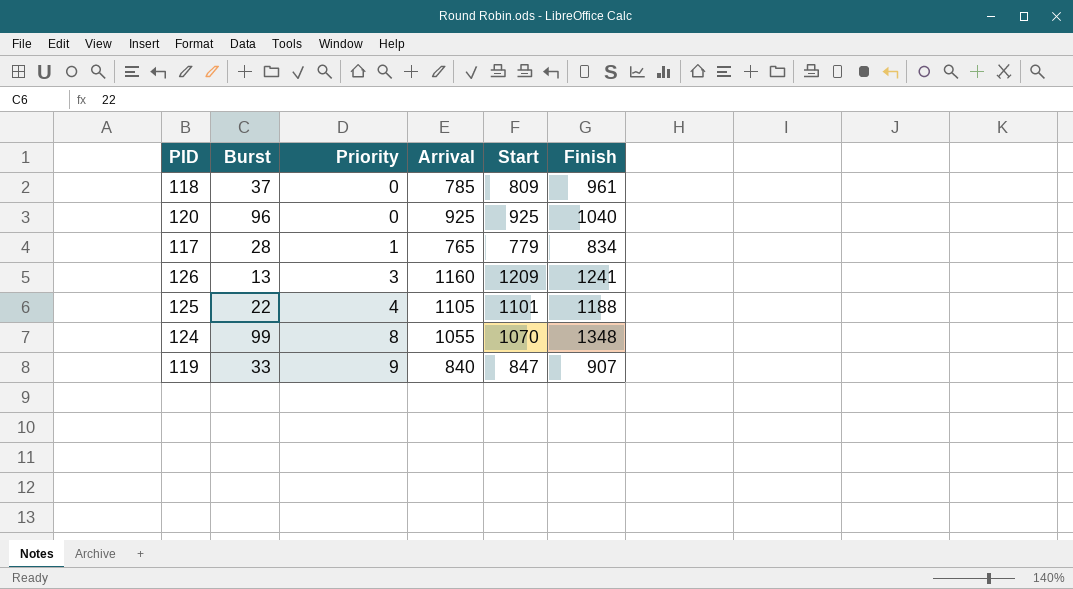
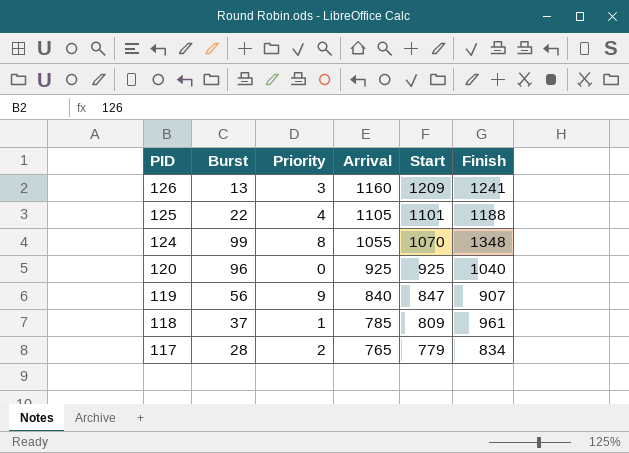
row order: Priority ascending -> PID descending
119 | Burst: 33 -> 56
118 | Priority: 0 -> 1
117 | Priority: 1 -> 2

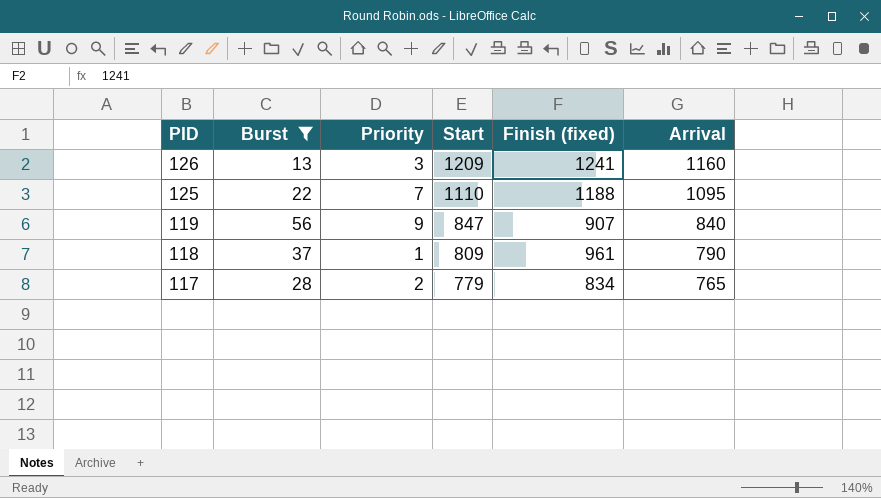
filter: none -> Burst <= 56
column name: Finish -> Finish (fixed)
column Arrival | position: 4 -> 6
125 | Priority: 4 -> 7
125 | Start: 1101 -> 1110
125 | Arrival: 1105 -> 1095
118 | Arrival: 785 -> 790

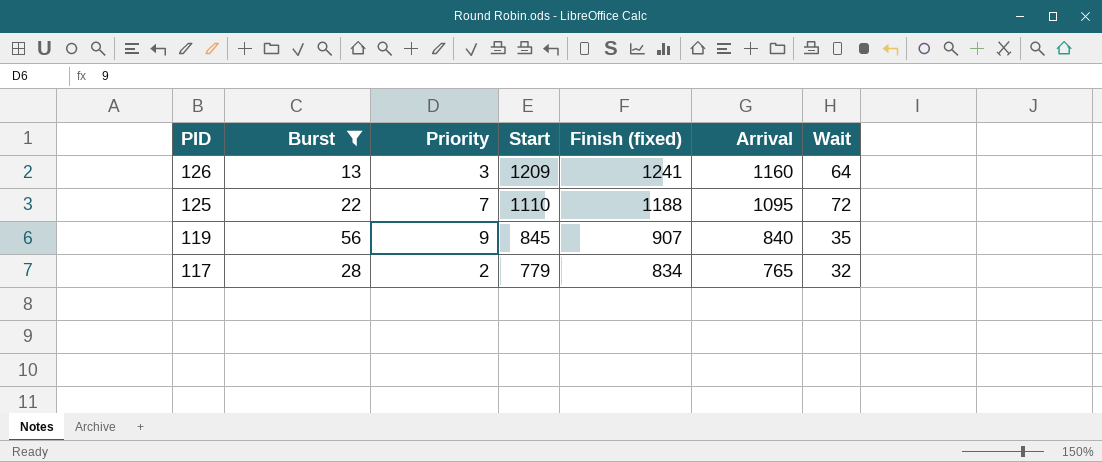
column Wait | position: none -> 7
row 118: 37 | 1 | 809 | 961 | 790 -> none
119 | Start: 847 -> 845

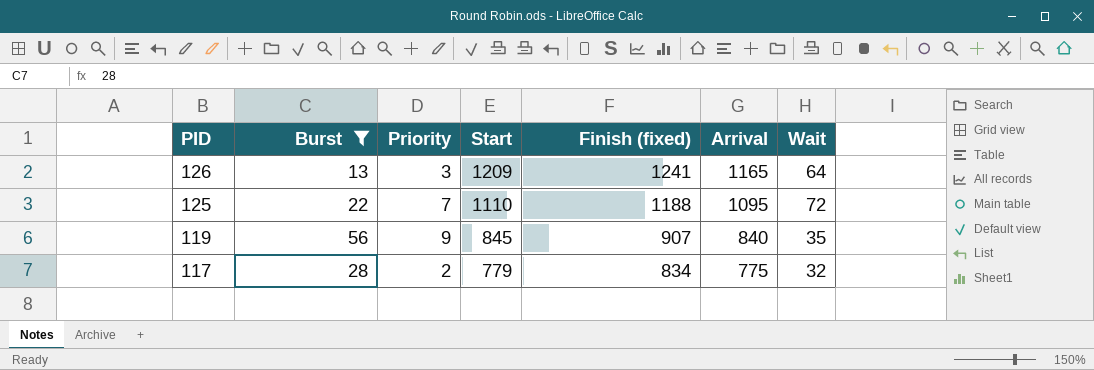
126 | Arrival: 1160 -> 1165
117 | Arrival: 765 -> 775

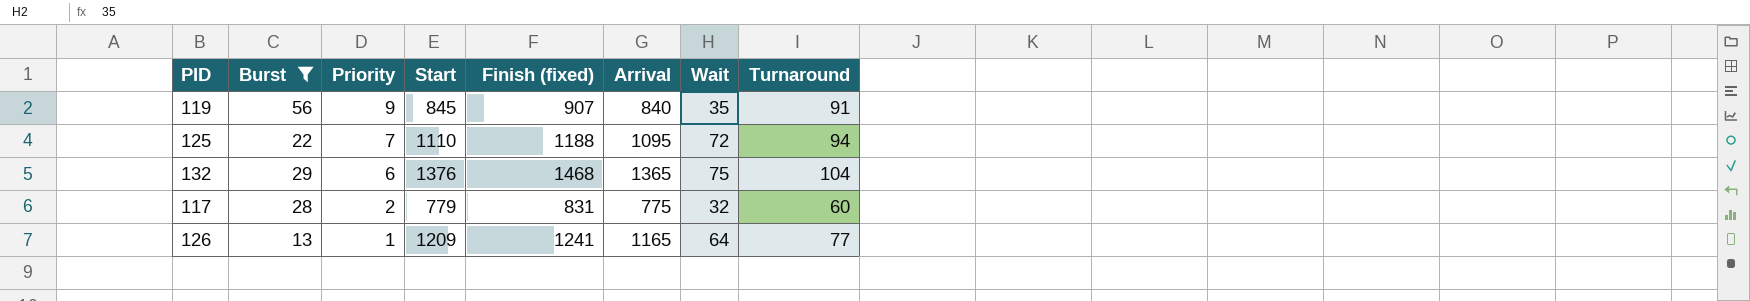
row order: PID descending -> Priority descending
column Turnaround | formula: none -> [Burst] + [Wait]
row 132: none -> 29 | 6 | 1376 | 1468 | 1365 | 75 | 104
117 | Finish (fixed): 834 -> 831
126 | Priority: 3 -> 1

